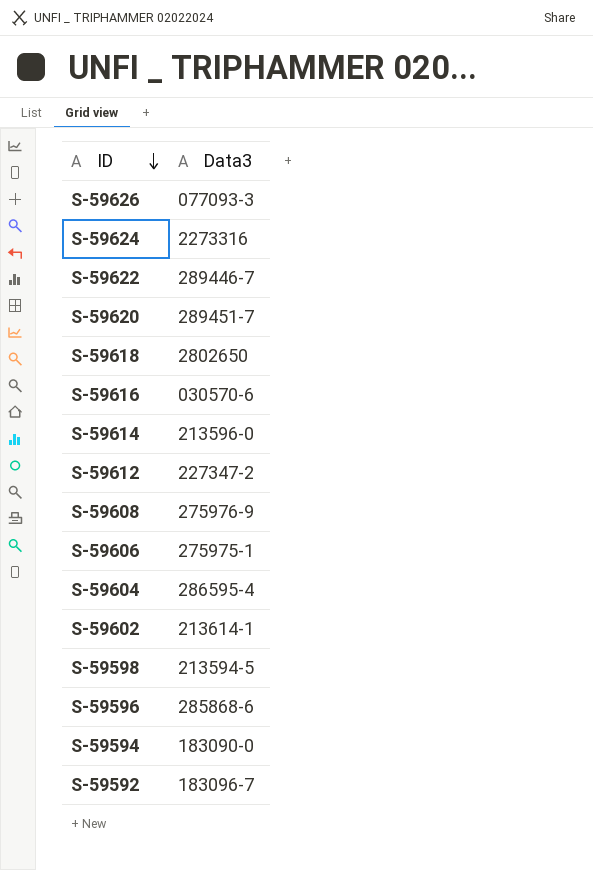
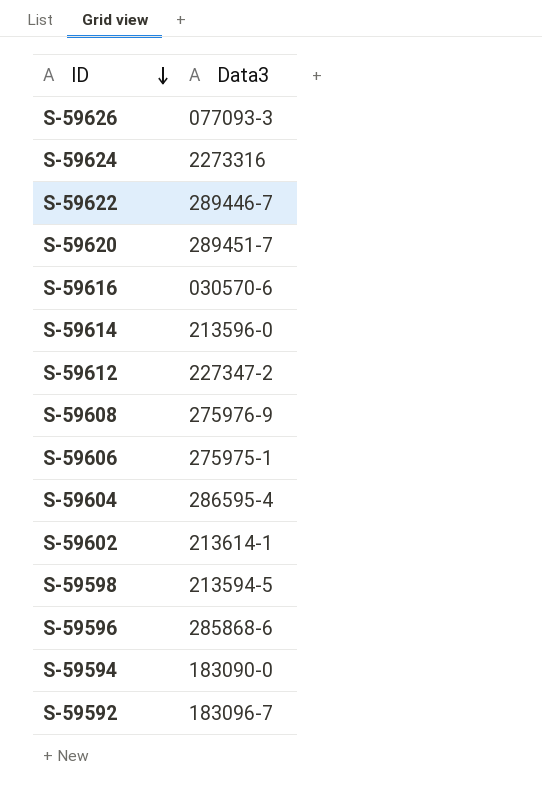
row S-59618: 2802650 -> none

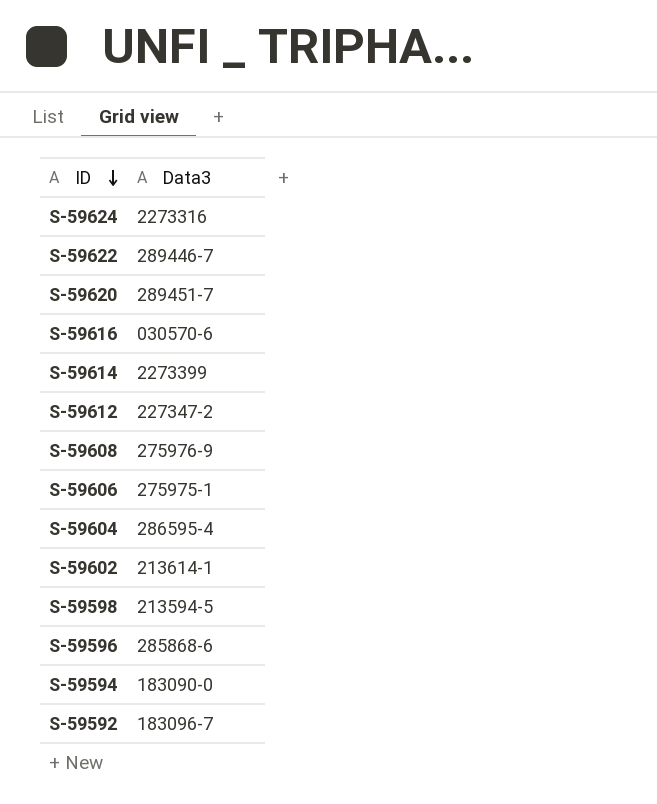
row S-59626: 077093-3 -> none
S-59614 | Data3: 213596-0 -> 2273399

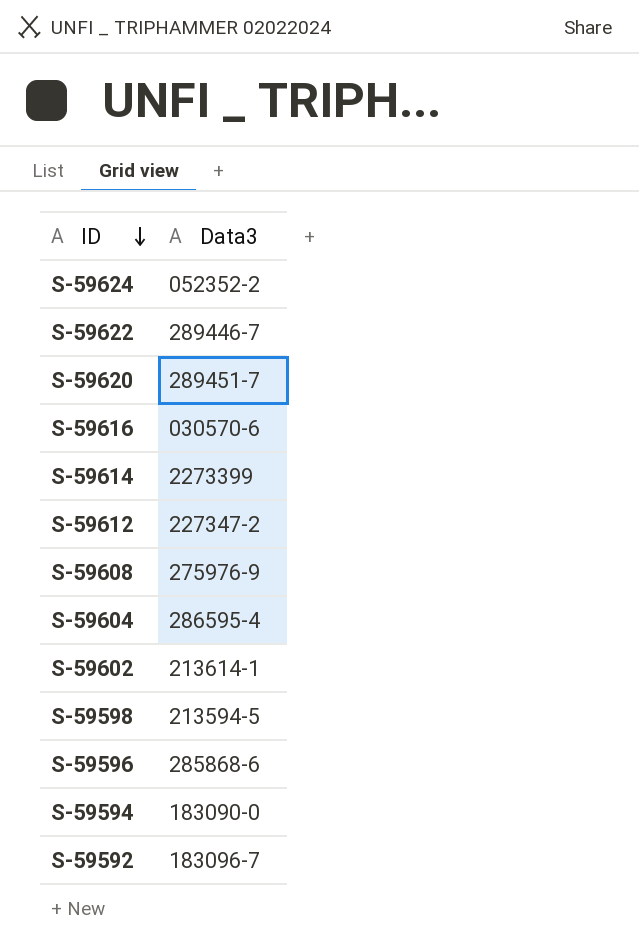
row S-59606: 275975-1 -> none
S-59624 | Data3: 2273316 -> 052352-2

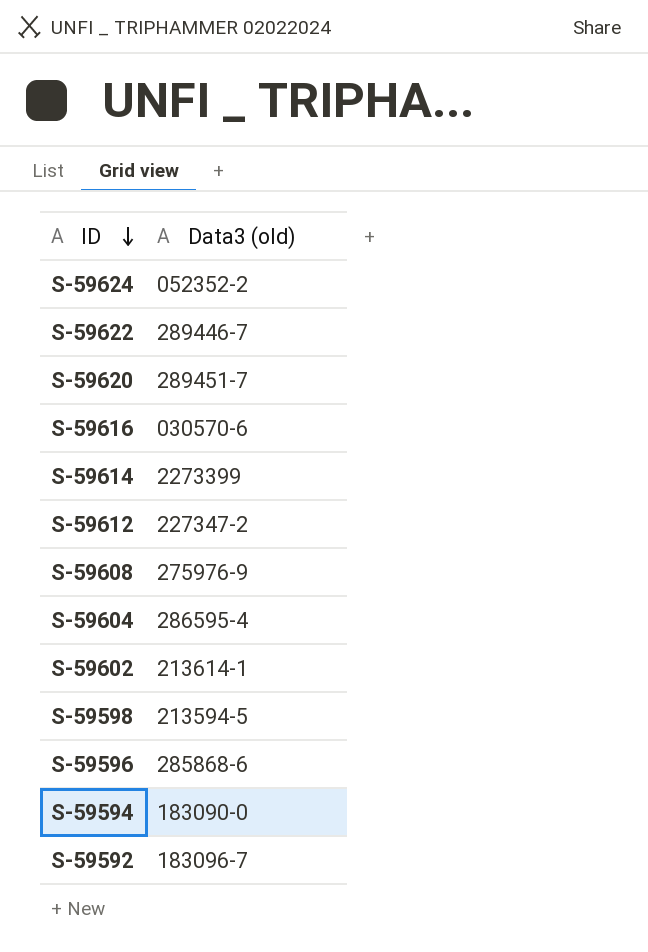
column name: Data3 -> Data3 (old)

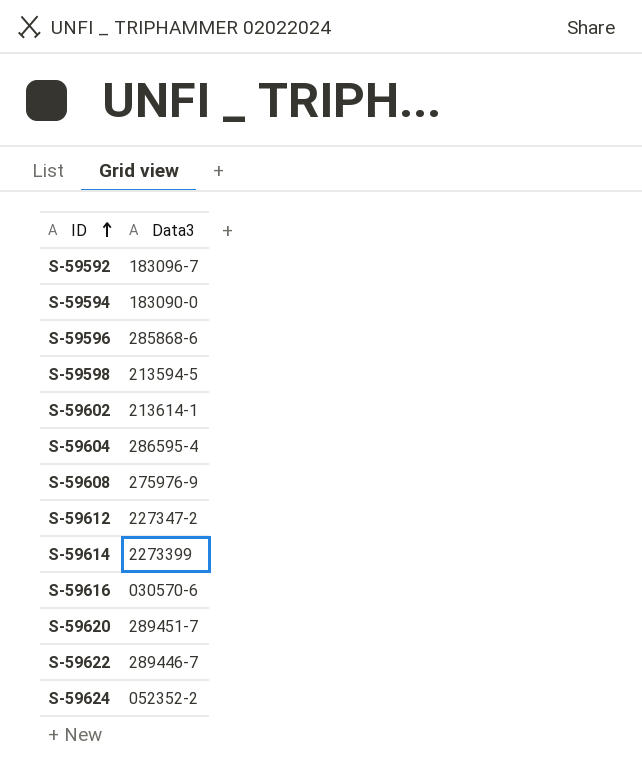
row order: ID descending -> ID ascending
column name: Data3 (old) -> Data3

